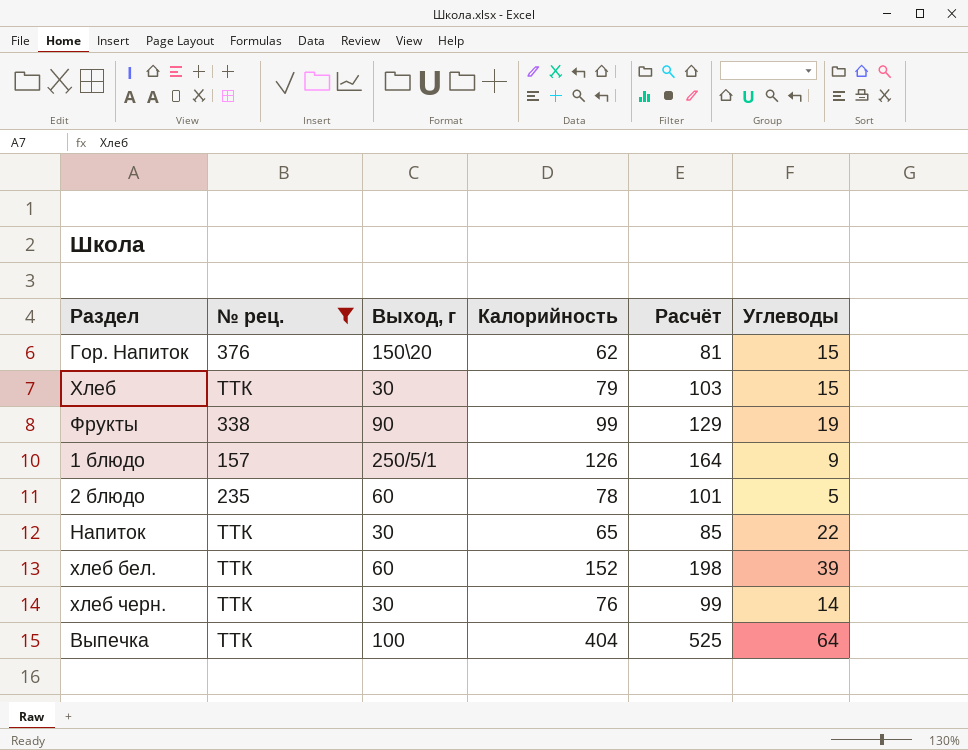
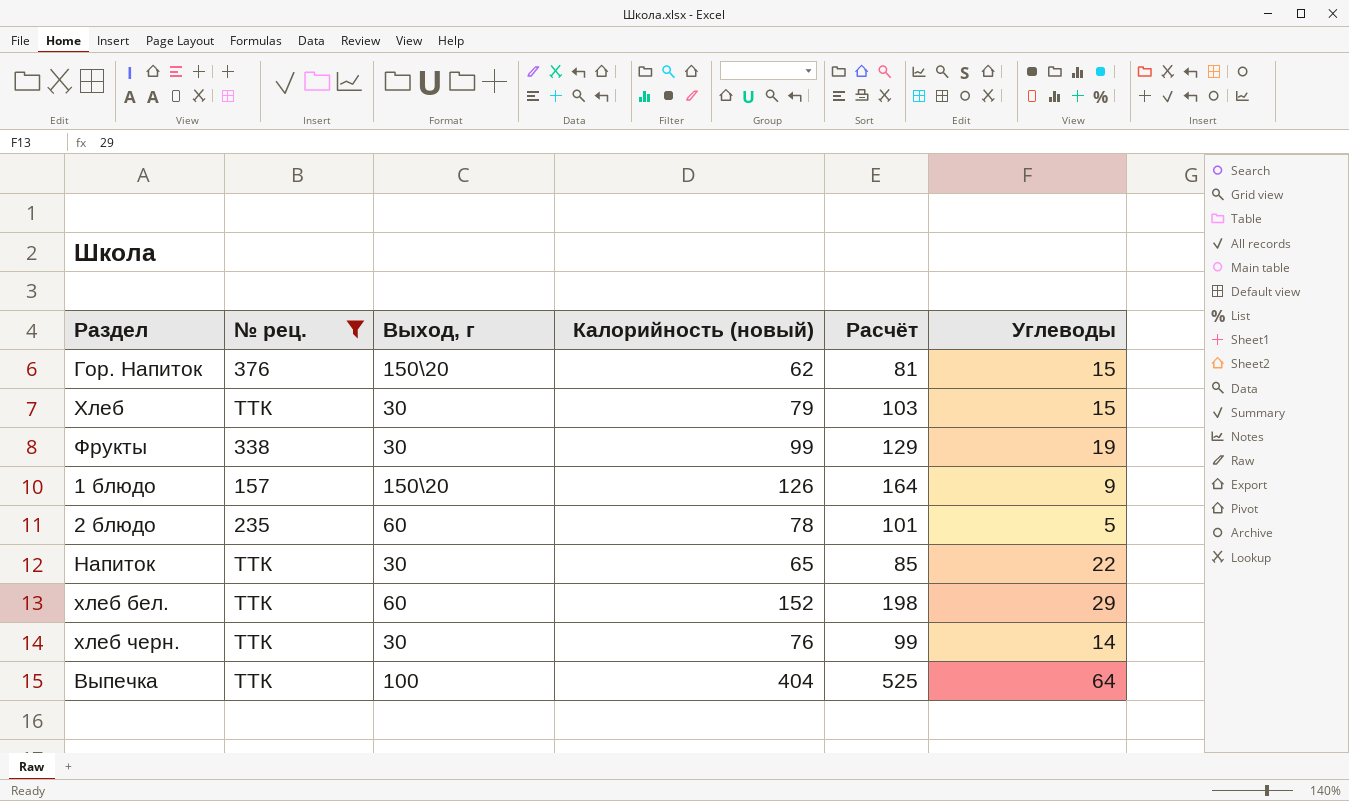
column name: Калорийность -> Калорийность (новый)
Фрукты | Выход, г: 90 -> 30
1 блюдо | Выход, г: 250/5/1 -> 150\20
хлеб бел. | Углеводы: 39 -> 29

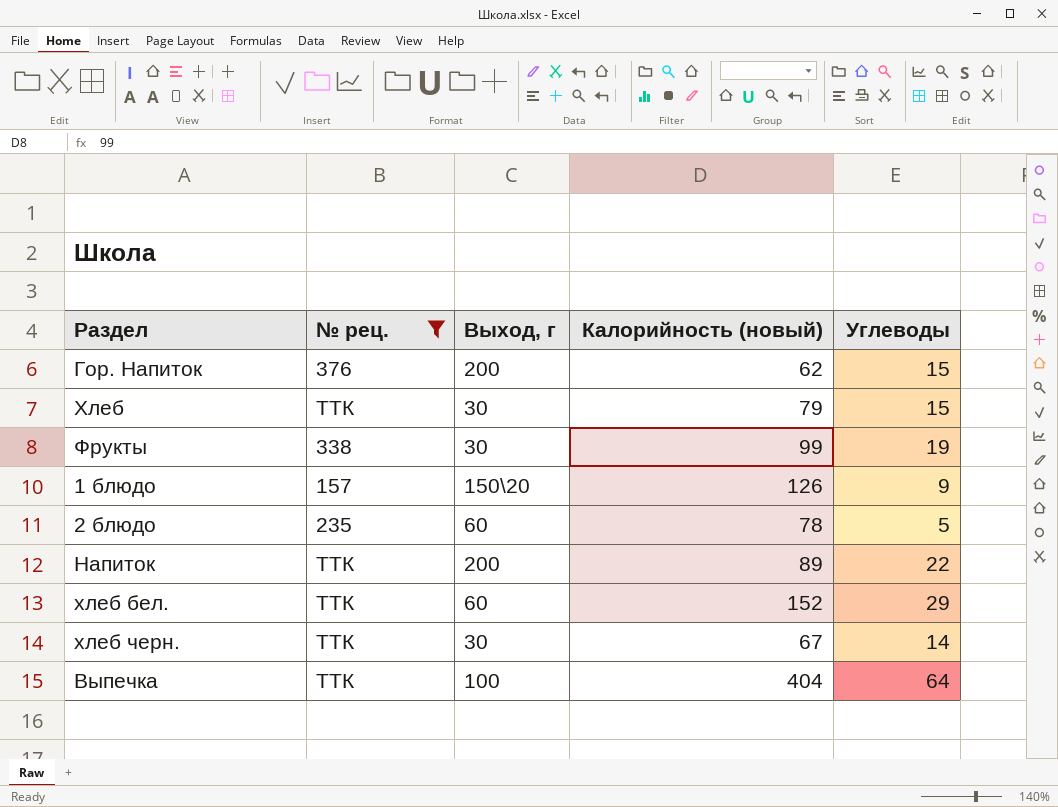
column Расчёт | formula: [Калорийность (новый)] * 1,3 -> none
Гор. Напиток | Выход, г: 150\20 -> 200
Напиток | Выход, г: 30 -> 200
Напиток | Калорийность (новый): 65 -> 89
хлеб черн. | Калорийность (новый): 76 -> 67

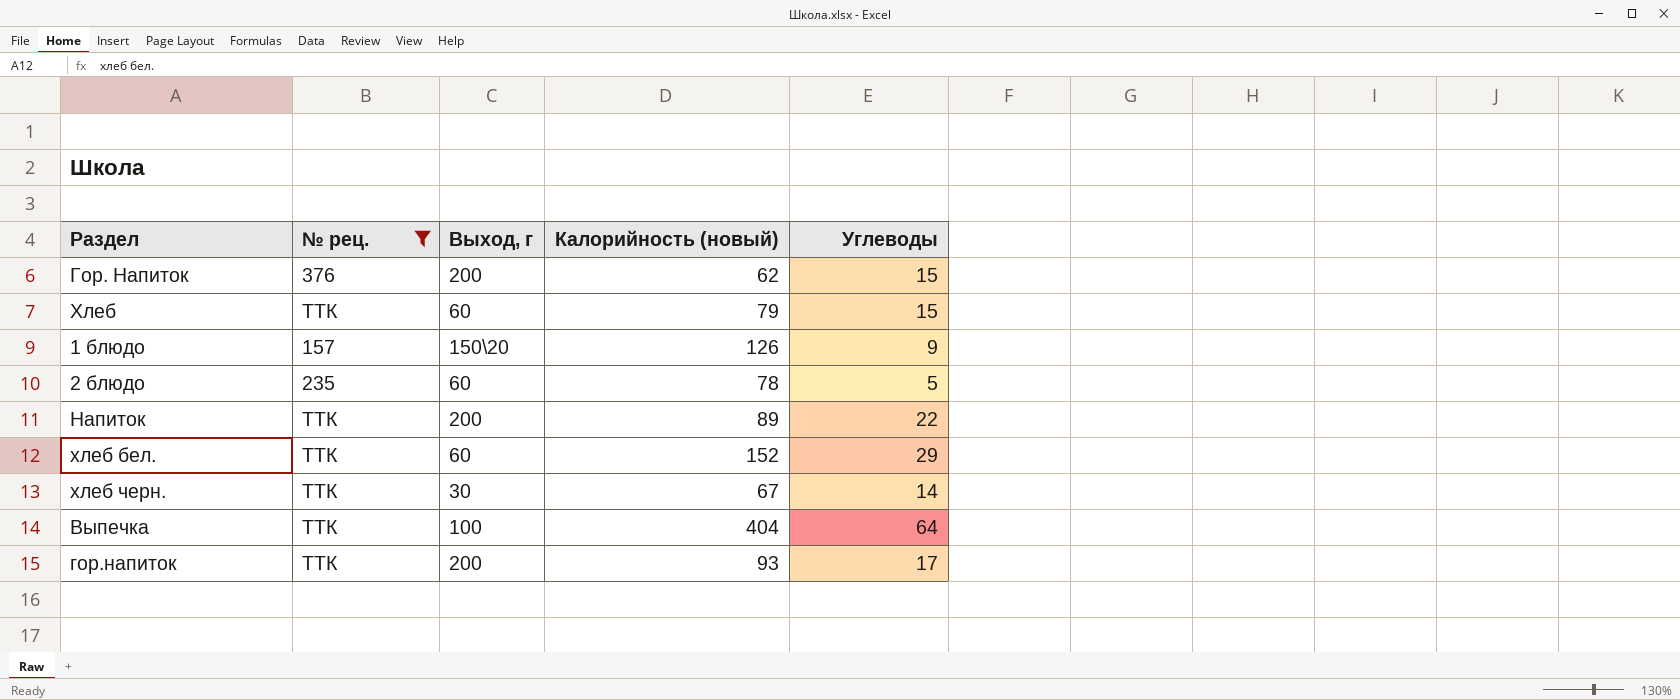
row Фрукты: 338 | 30 | 99 | 19 -> none
Хлеб | Выход, г: 30 -> 60
row гор.напиток: none -> ТТК | 200 | 93 | 17

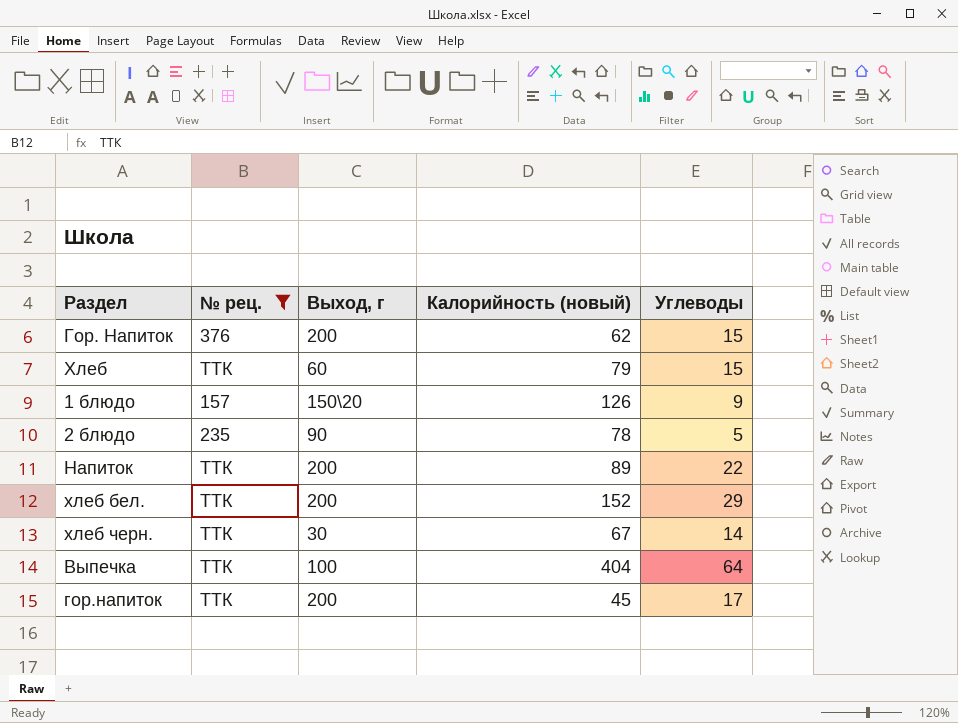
2 блюдо | Выход, г: 60 -> 90
хлеб бел. | Выход, г: 60 -> 200
гор.напиток | Калорийность (новый): 93 -> 45

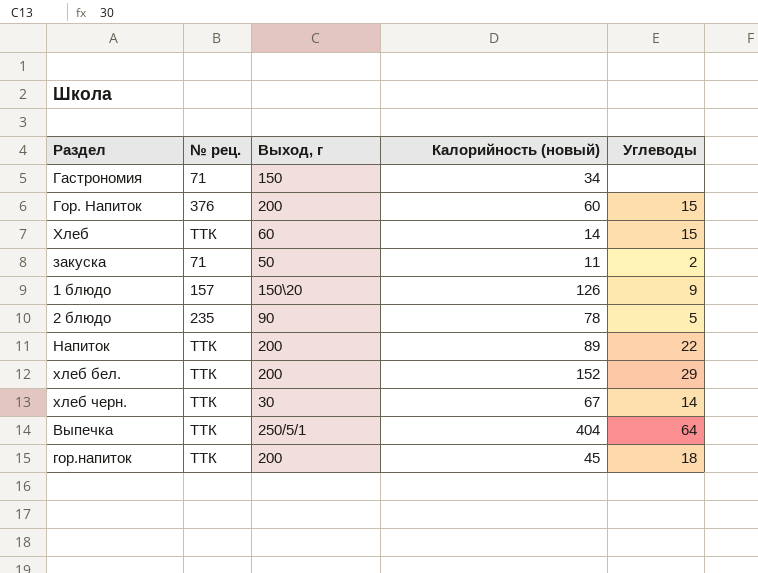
filter: № рец. != 71 -> none
Гор. Напиток | Калорийность (новый): 62 -> 60
Хлеб | Калорийность (новый): 79 -> 14
Выпечка | Выход, г: 100 -> 250/5/1
гор.напиток | Углеводы: 17 -> 18

